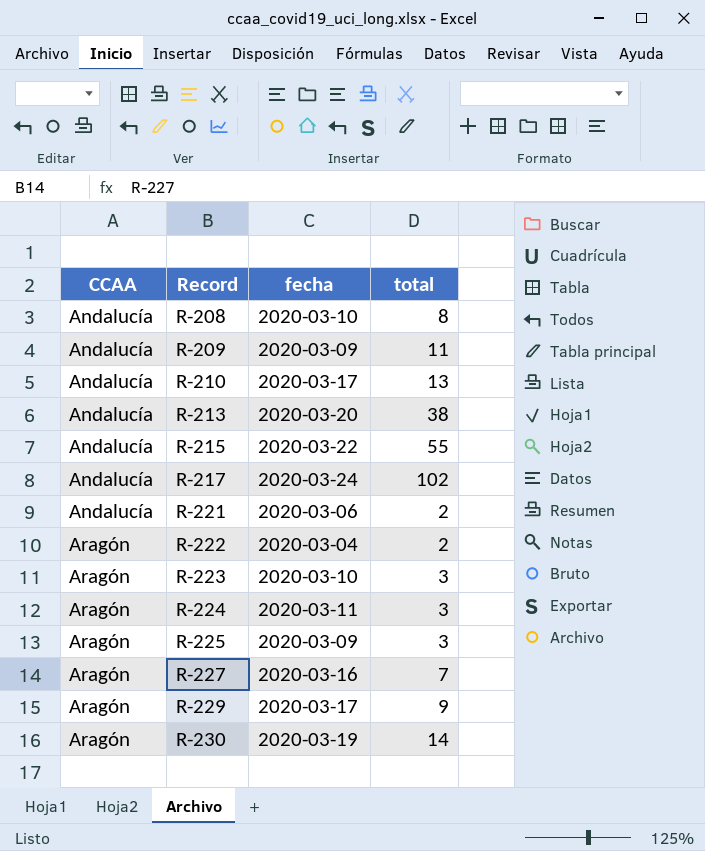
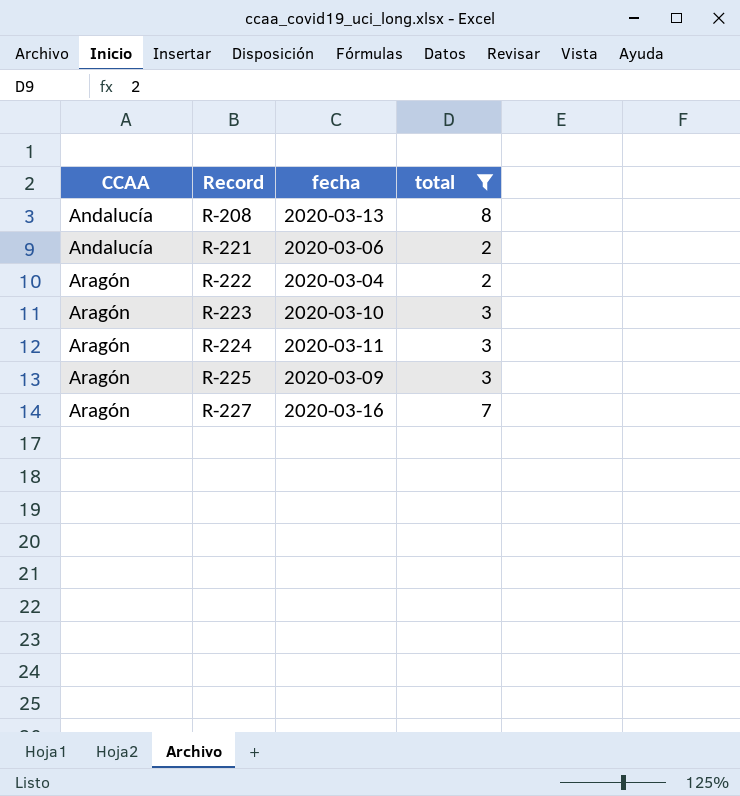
filter: none -> total <= 8
R-208 | fecha: 2020-03-10 -> 2020-03-13

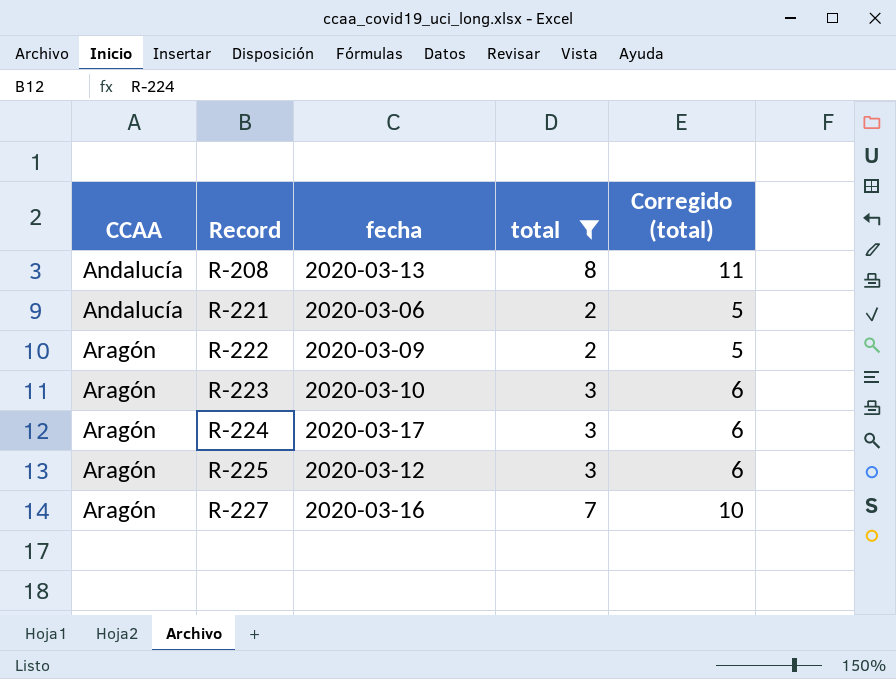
column Corregido (total) | formula: none -> [total] + 3
R-222 | fecha: 2020-03-04 -> 2020-03-09
R-224 | fecha: 2020-03-11 -> 2020-03-17
R-225 | fecha: 2020-03-09 -> 2020-03-12

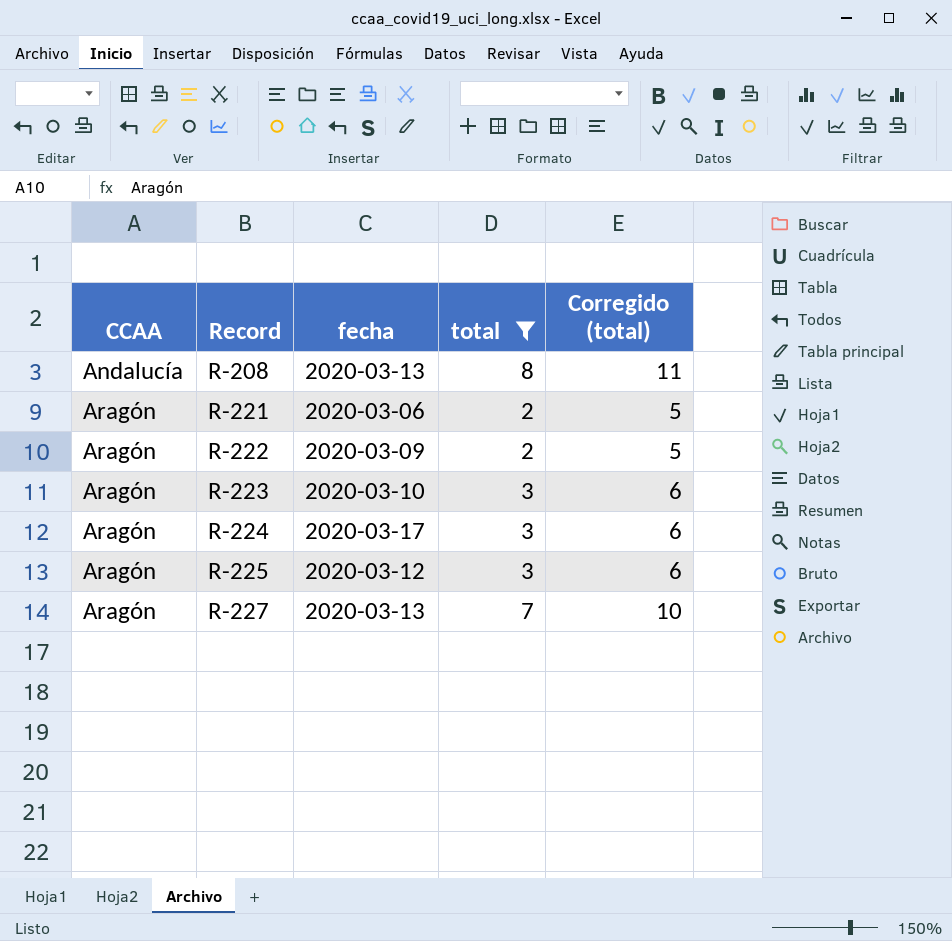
R-221 | CCAA: Andalucía -> Aragón
R-227 | fecha: 2020-03-16 -> 2020-03-13

